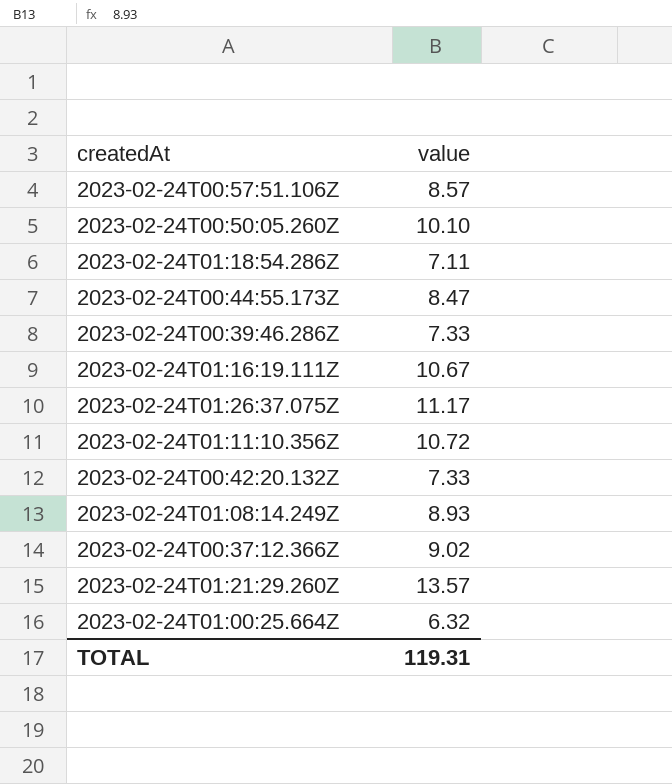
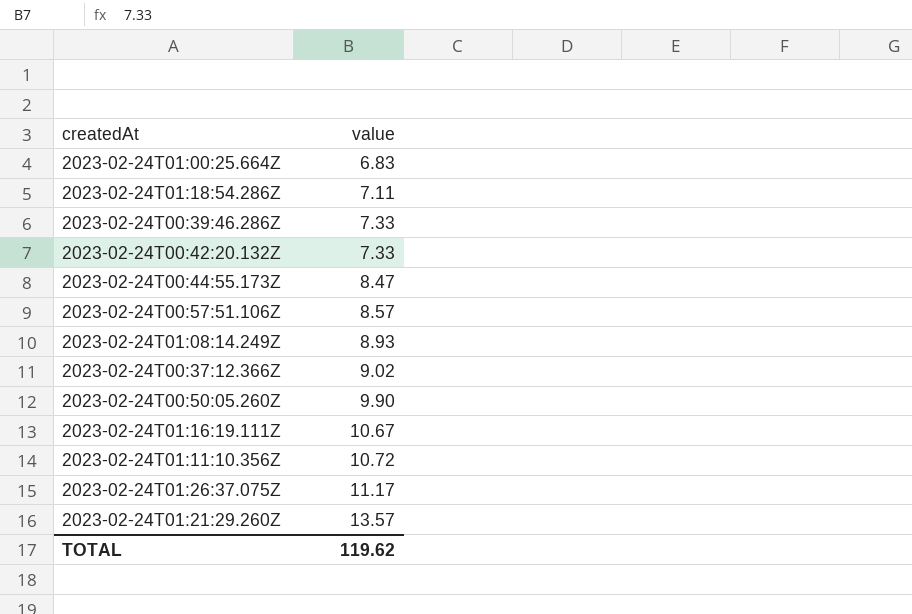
row order: none -> value ascending
2023-02-24T01:00:25.664Z | value: 6.32 -> 6.83
2023-02-24T00:50:05.260Z | value: 10.10 -> 9.90
TOTAL | value: 119.31 -> 119.62

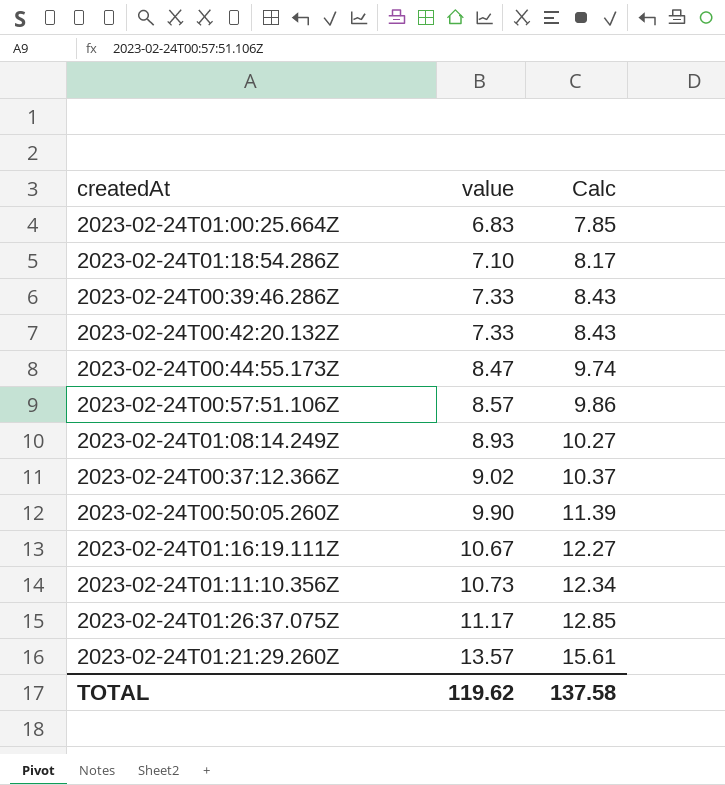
column Calc | formula: none -> [value] * 1.15
2023-02-24T01:18:54.286Z | value: 7.11 -> 7.10
2023-02-24T01:11:10.356Z | value: 10.72 -> 10.73

